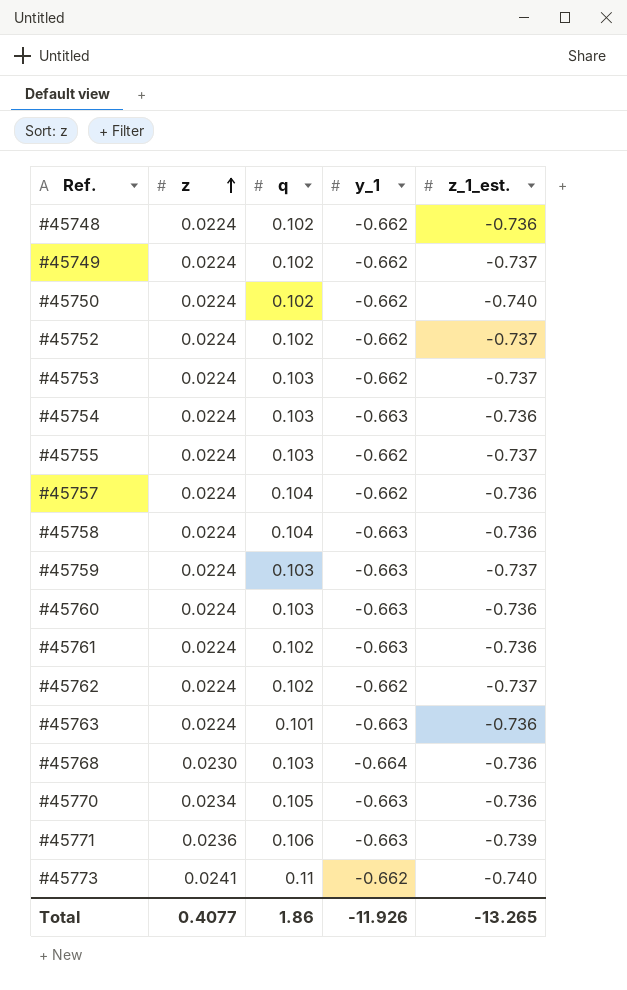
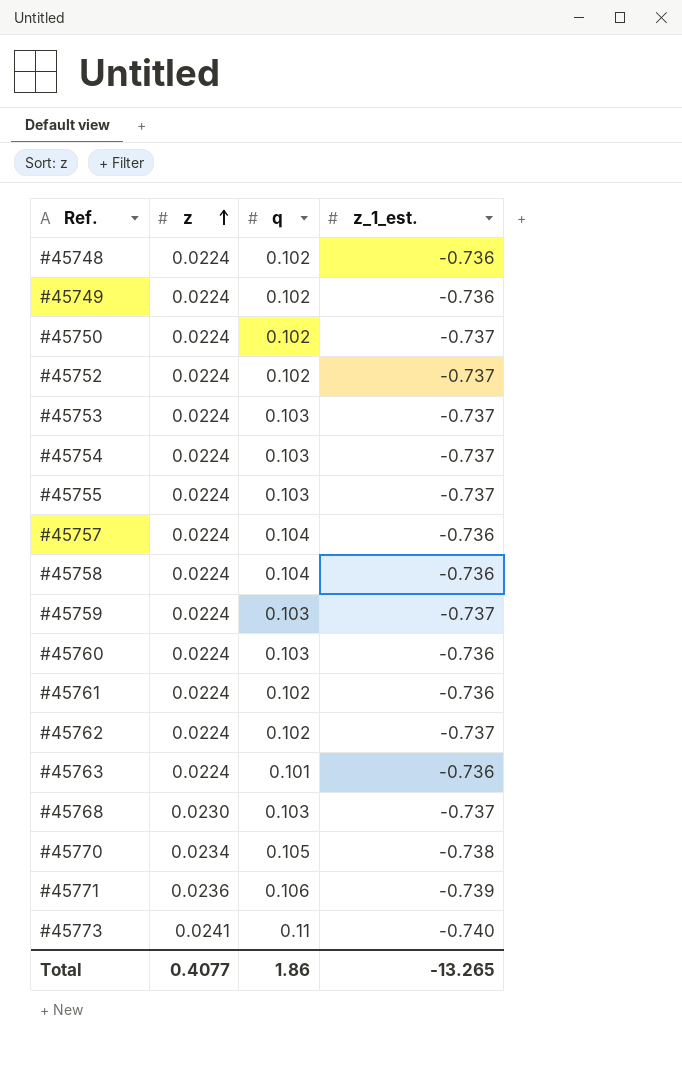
column y_1 | position: 4 -> none
#45749 | z_1_est.: -0.737 -> -0.736
#45750 | z_1_est.: -0.740 -> -0.737
#45754 | z_1_est.: -0.736 -> -0.737
#45768 | z_1_est.: -0.736 -> -0.737
#45770 | z_1_est.: -0.736 -> -0.738

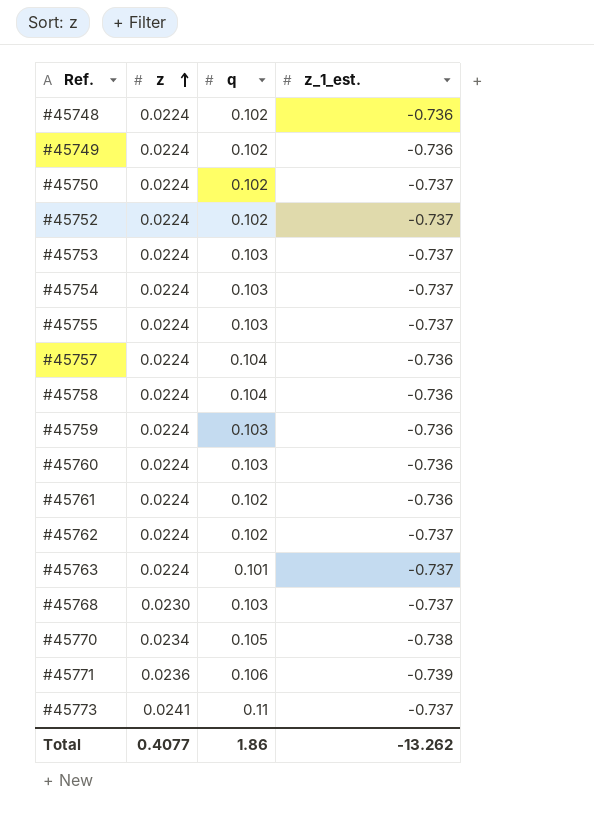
#45759 | z_1_est.: -0.737 -> -0.736
#45763 | z_1_est.: -0.736 -> -0.737
#45773 | z_1_est.: -0.740 -> -0.737
Total | z_1_est.: -13.265 -> -13.262

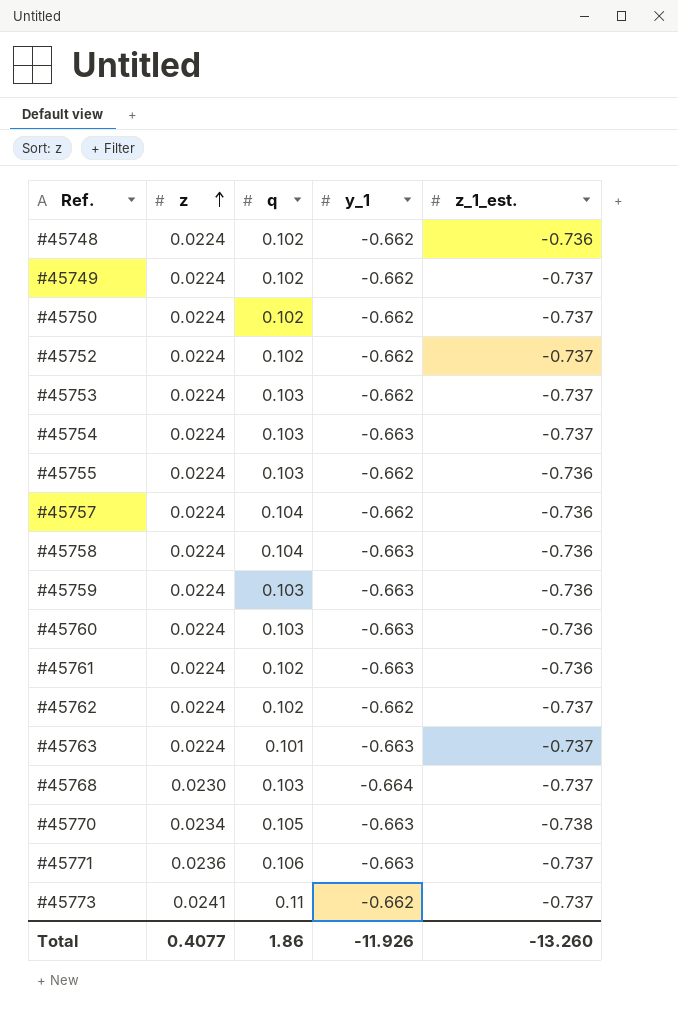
column y_1 | position: none -> 4
#45749 | z_1_est.: -0.736 -> -0.737
#45755 | z_1_est.: -0.737 -> -0.736
#45771 | z_1_est.: -0.739 -> -0.737
Total | z_1_est.: -13.262 -> -13.260

